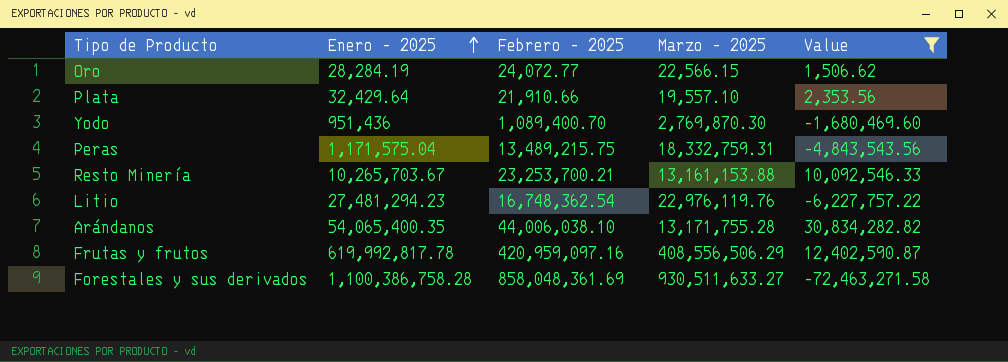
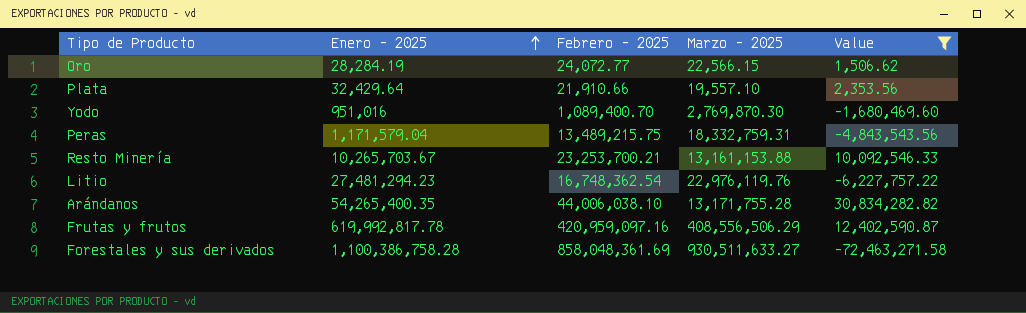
Yodo | Enero - 2025: 951,436 -> 951,016
Peras | Enero - 2025: 1,171,575.04 -> 1,171,579.04
Arándanos | Enero - 2025: 54,065,400.35 -> 54,265,400.35

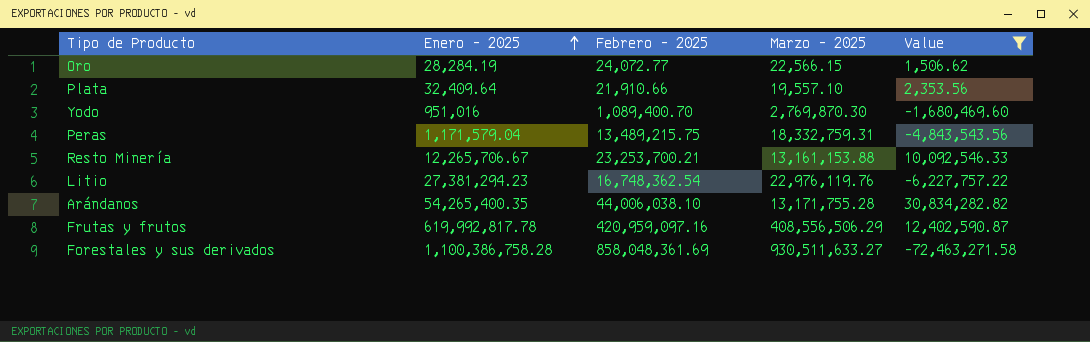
Plata | Enero - 2025: 32,429.64 -> 32,409.64
Resto Minería | Enero - 2025: 10,265,703.67 -> 12,265,706.67
Litio | Enero - 2025: 27,481,294.23 -> 27,381,294.23

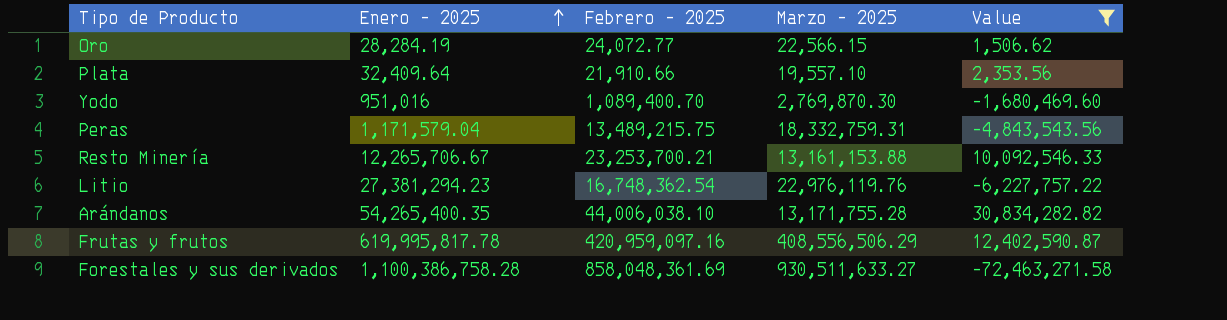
Frutas y frutos | Enero - 2025: 619,992,817.78 -> 619,995,817.78

